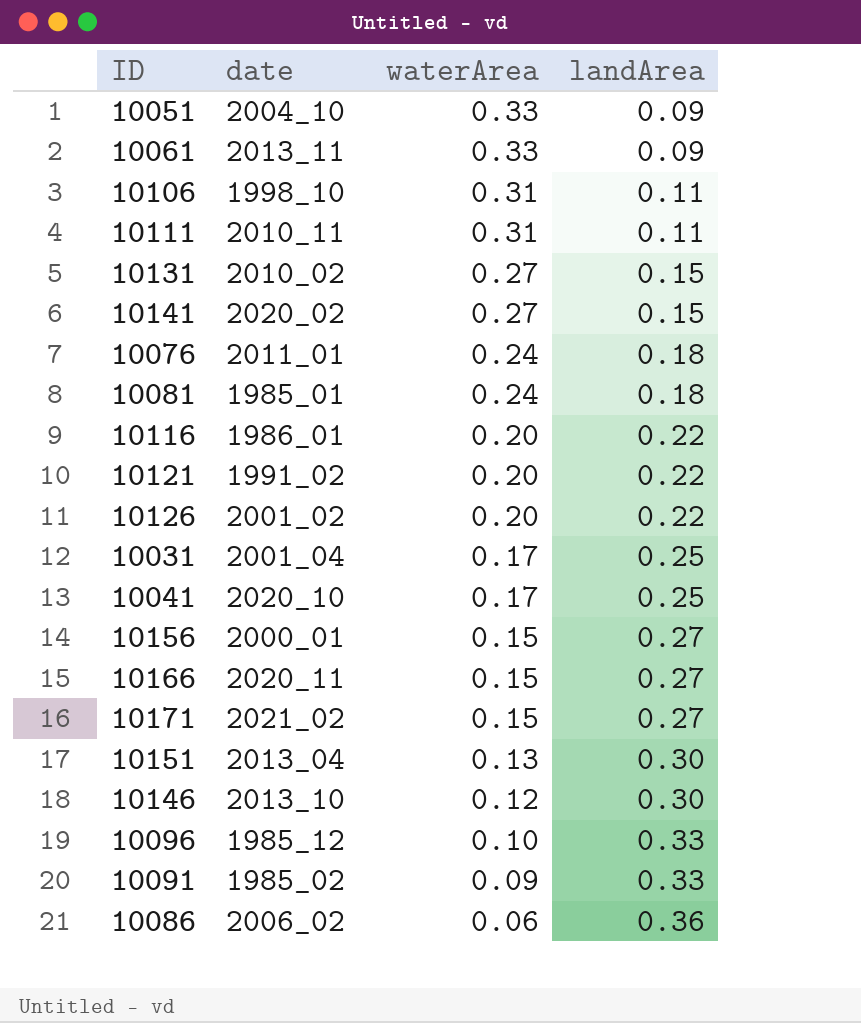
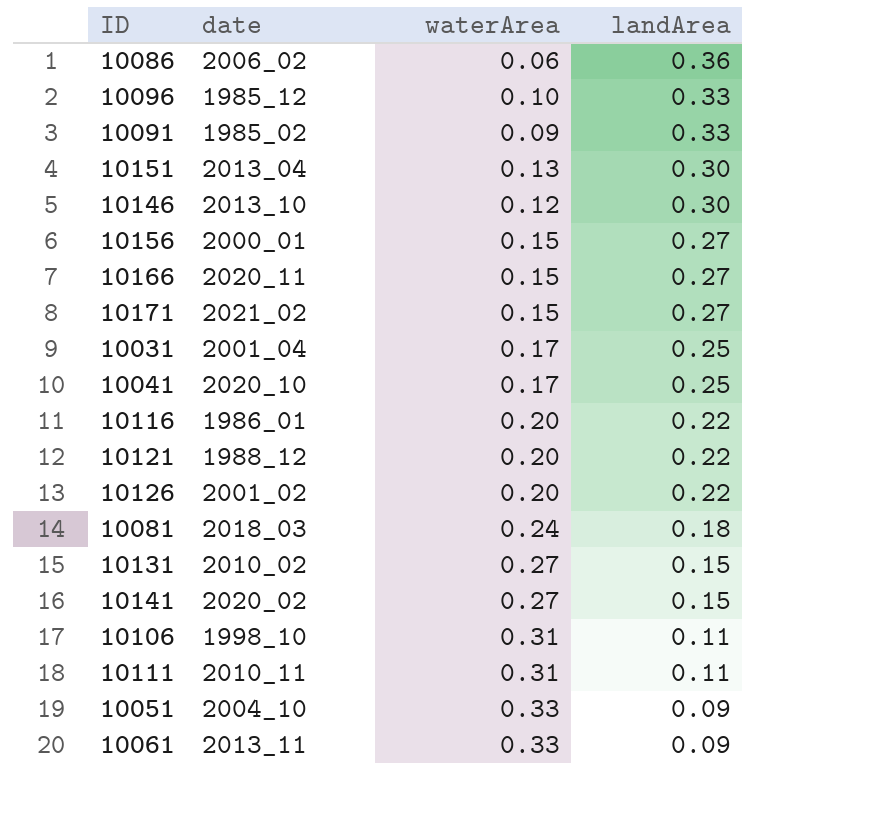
row order: waterArea descending -> landArea descending
row 10076: 2011_01 | 0.24 | 0.18 -> none
10121 | date: 1991_02 -> 1988_12
10081 | date: 1985_01 -> 2018_03

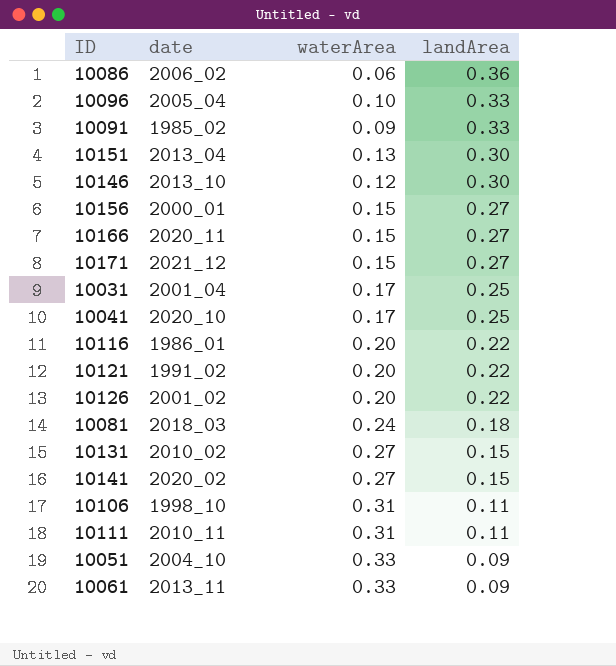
10096 | date: 1985_12 -> 2005_04
10171 | date: 2021_02 -> 2021_12
10121 | date: 1988_12 -> 1991_02

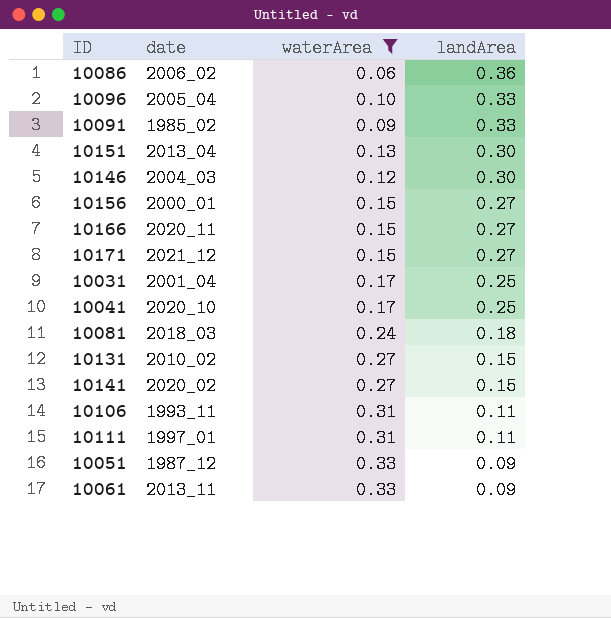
filter: none -> waterArea != 0.20
10146 | date: 2013_10 -> 2004_03
10106 | date: 1998_10 -> 1993_11
10111 | date: 2010_11 -> 1997_01
10051 | date: 2004_10 -> 1987_12

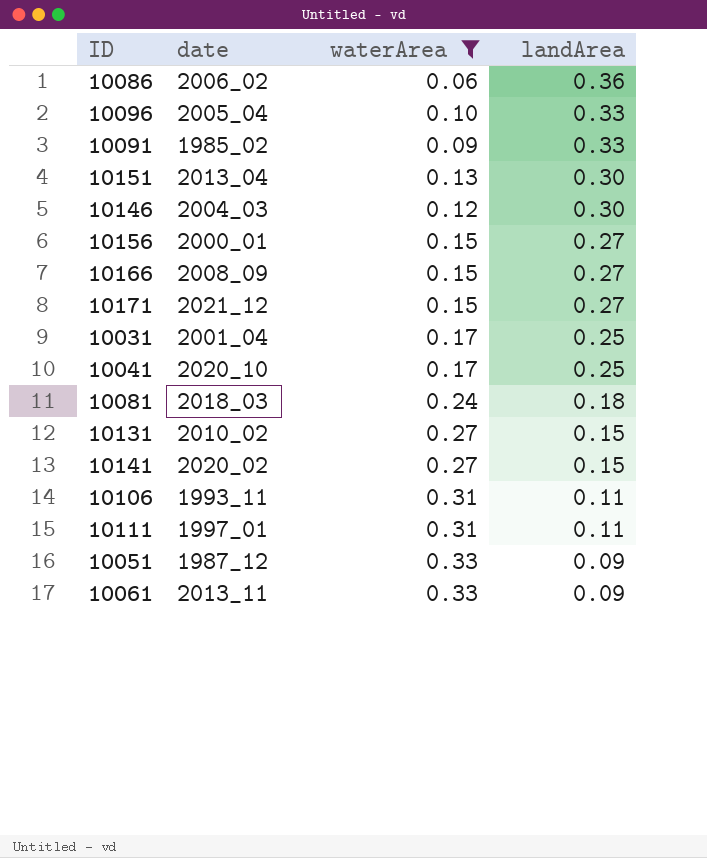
10166 | date: 2020_11 -> 2008_09

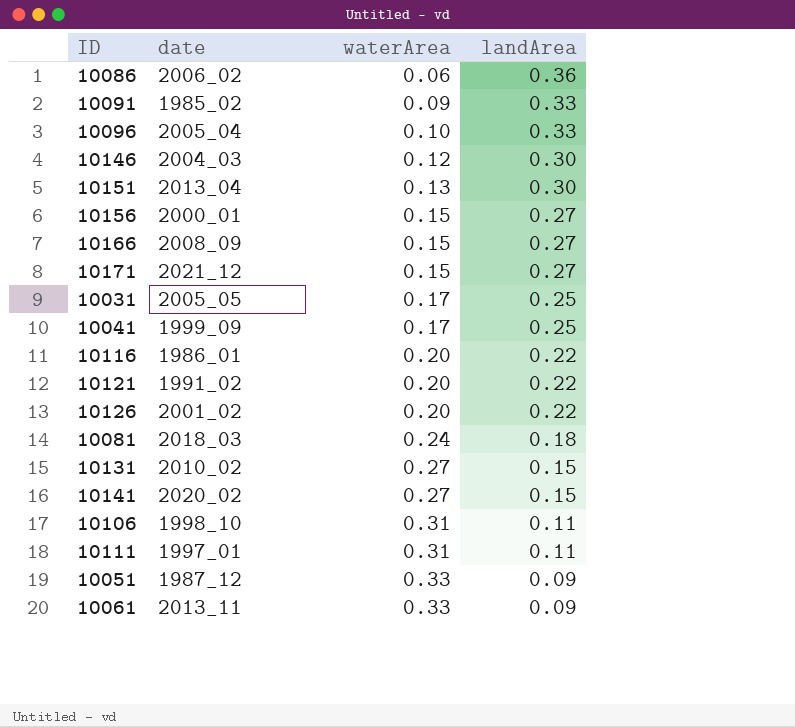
filter: waterArea != 0.20 -> none
row order: landArea descending -> waterArea ascending
10031 | date: 2001_04 -> 2005_05
10041 | date: 2020_10 -> 1999_09
10106 | date: 1993_11 -> 1998_10

